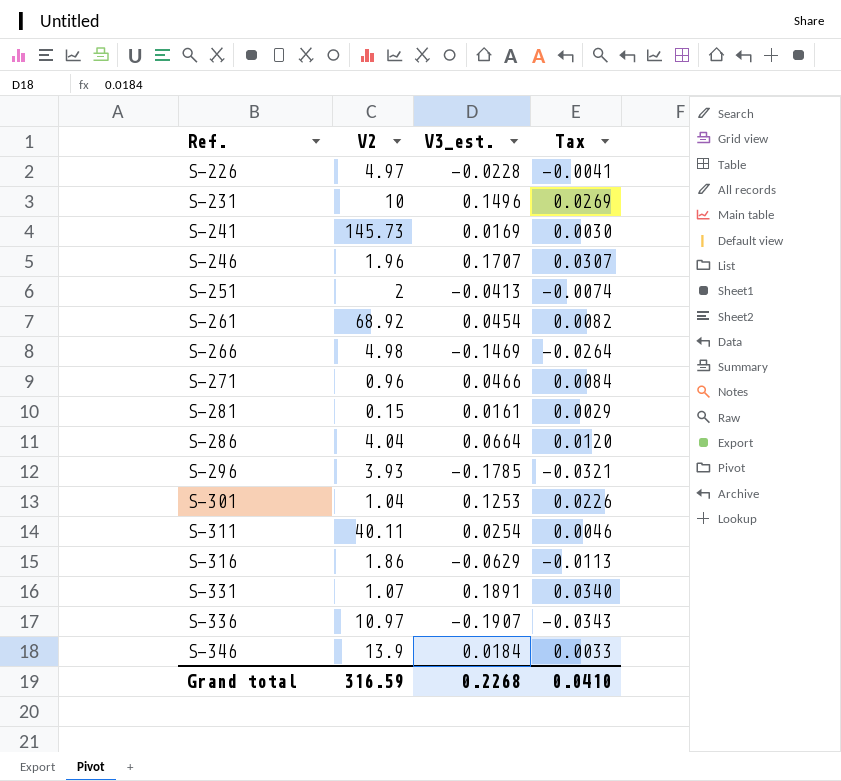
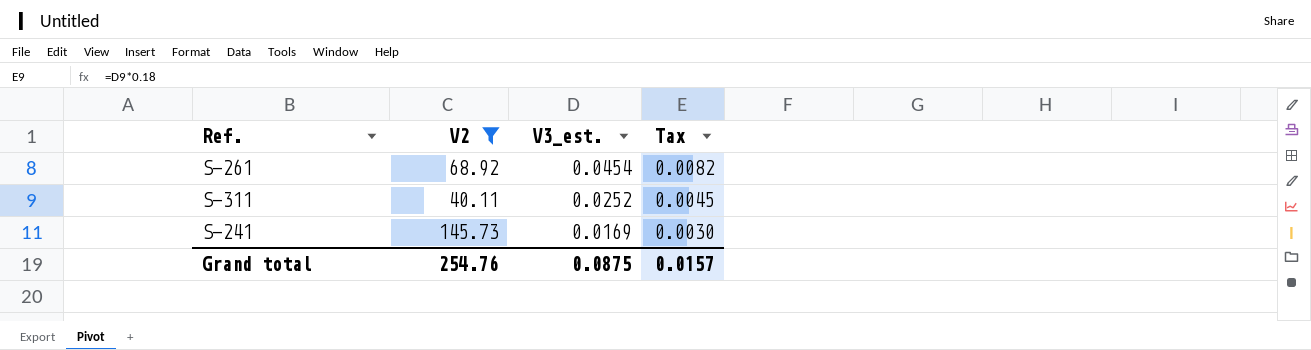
filter: none -> V2 >= 40.11
row order: Ref. ascending -> V3_est. descending
S-311 | V3_est.: 0.0254 -> 0.0252
S-311 | Tax: 0.0046 -> 0.0045
Grand total | V2: 316.59 -> 254.76
Grand total | V3_est.: 0.2268 -> 0.0875
Grand total | Tax: 0.0410 -> 0.0157

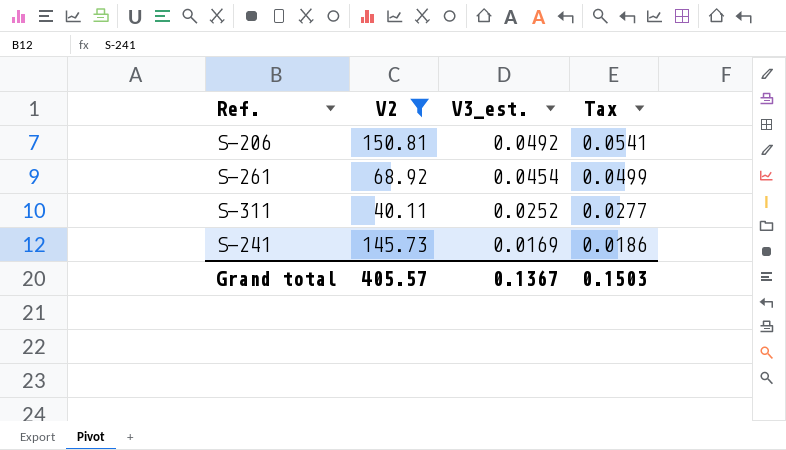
column Tax | formula: [V3_est.] * 0.18 -> [V3_est.] * 1.1
row S-206: none -> 150.81 | 0.0492 | 0.0541
Grand total | V2: 254.76 -> 405.57
Grand total | V3_est.: 0.0875 -> 0.1367
Grand total | Tax: 0.0157 -> 0.1503

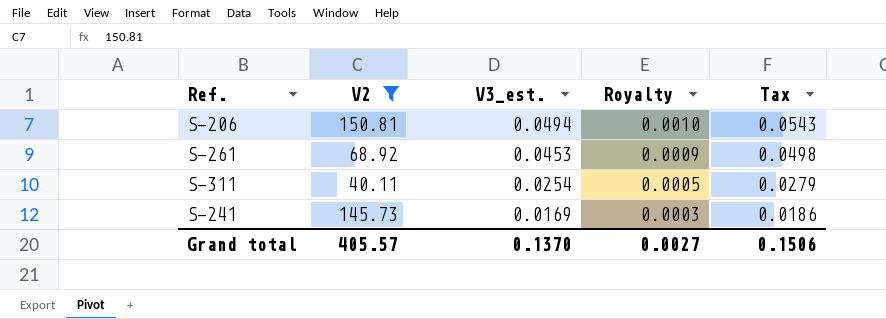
column Royalty | formula: none -> [V3_est.] * 0.02
S-206 | V3_est.: 0.0492 -> 0.0494
S-206 | Tax: 0.0541 -> 0.0543
S-261 | V3_est.: 0.0454 -> 0.0453
S-261 | Tax: 0.0499 -> 0.0498
S-311 | V3_est.: 0.0252 -> 0.0254
S-311 | Tax: 0.0277 -> 0.0279
Grand total | V3_est.: 0.1367 -> 0.1370
Grand total | Tax: 0.1503 -> 0.1506

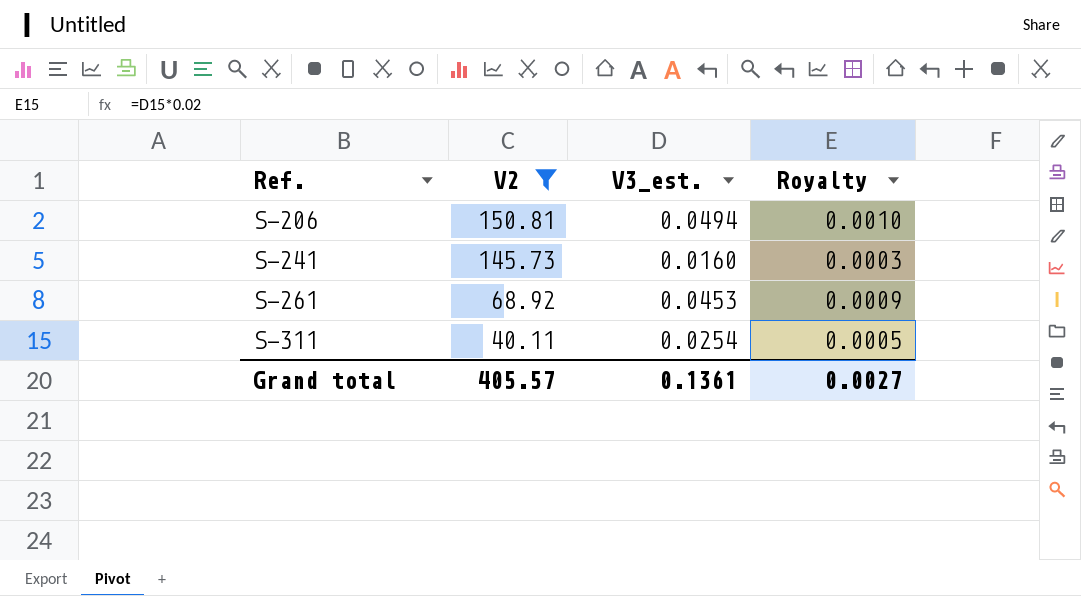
row order: V3_est. descending -> Ref. ascending
column Tax | formula: [V3_est.] * 1.1 -> none
S-241 | V3_est.: 0.0169 -> 0.0160
Grand total | V3_est.: 0.1370 -> 0.1361

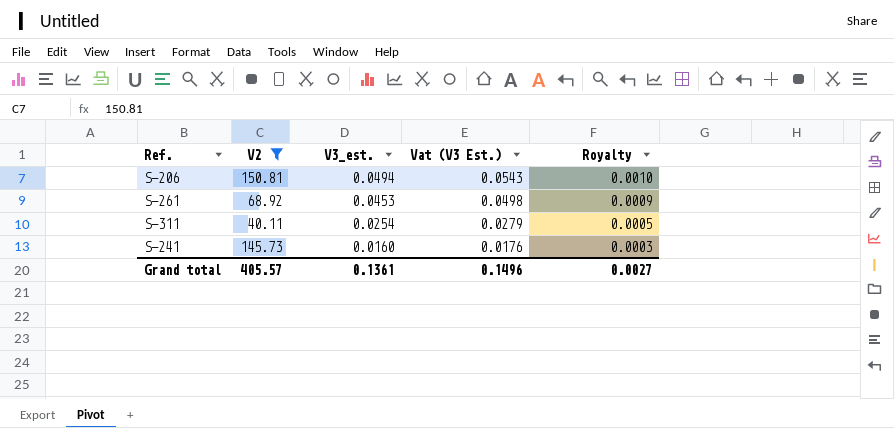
row order: Ref. ascending -> V3_est. descending
column Vat (V3 Est.) | formula: none -> [V3_est.] * 1.1

